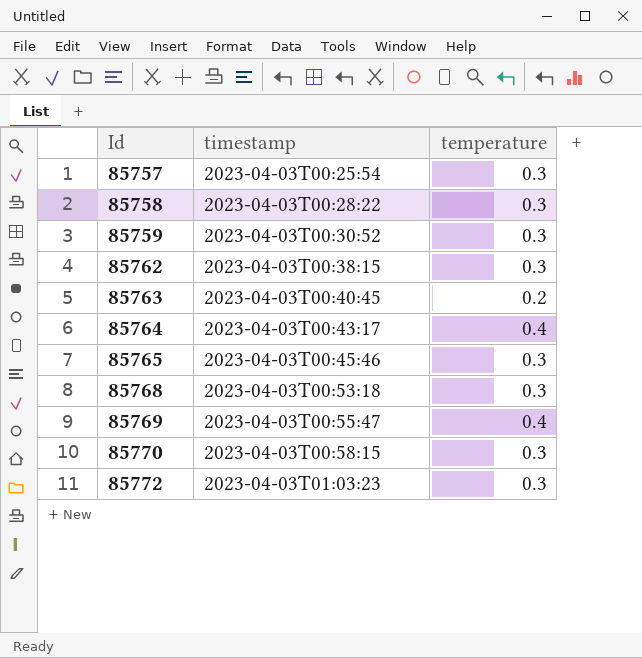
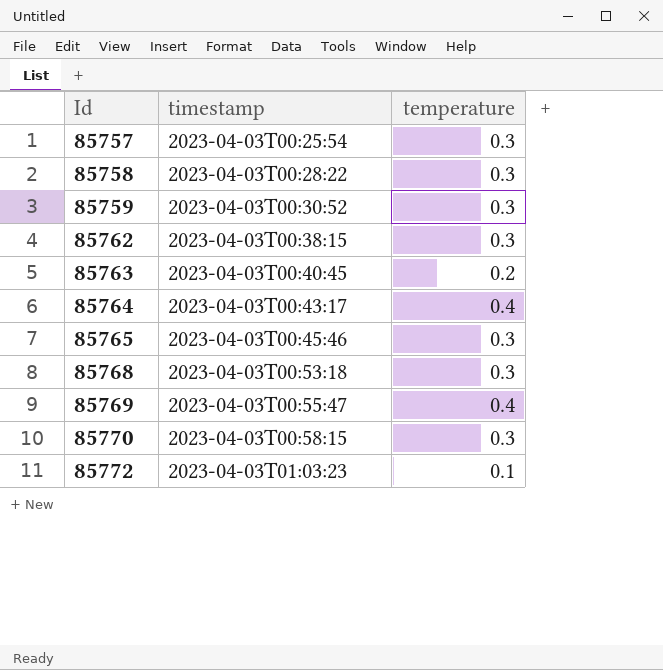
85772 | temperature: 0.3 -> 0.1

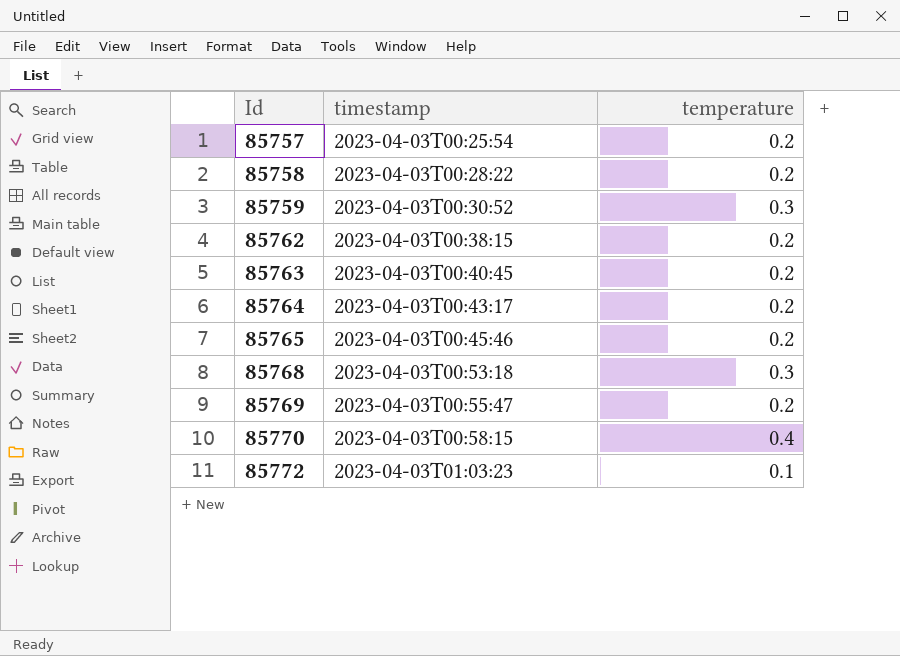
85757 | temperature: 0.3 -> 0.2
85758 | temperature: 0.3 -> 0.2
85762 | temperature: 0.3 -> 0.2
85764 | temperature: 0.4 -> 0.2
85765 | temperature: 0.3 -> 0.2
85769 | temperature: 0.4 -> 0.2
85770 | temperature: 0.3 -> 0.4

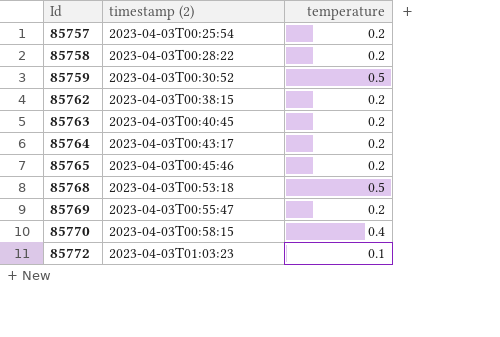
column name: timestamp -> timestamp (2)
85759 | temperature: 0.3 -> 0.5
85768 | temperature: 0.3 -> 0.5

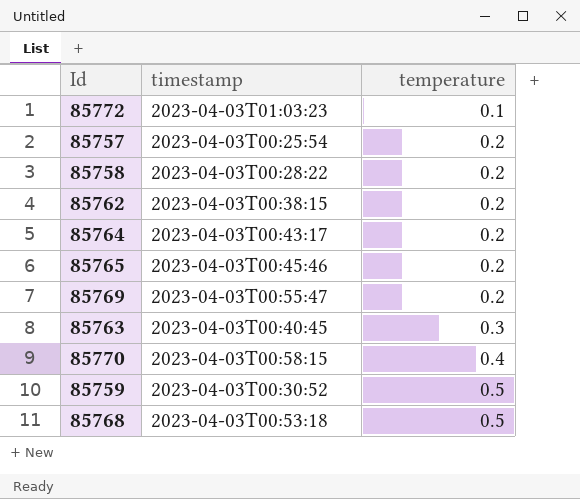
row order: Id ascending -> temperature ascending
column name: timestamp (2) -> timestamp
85763 | temperature: 0.2 -> 0.3

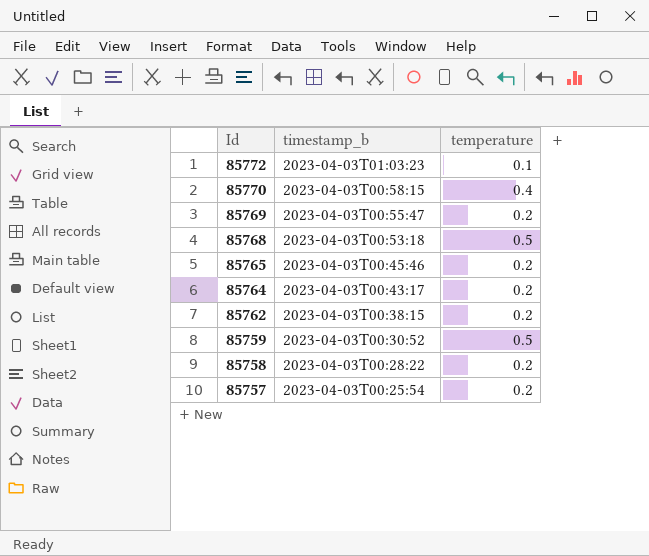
row order: temperature ascending -> Id descending
column name: timestamp -> timestamp_b
row 85763: 2023-04-03T00:40:45 | 0.3 -> none

